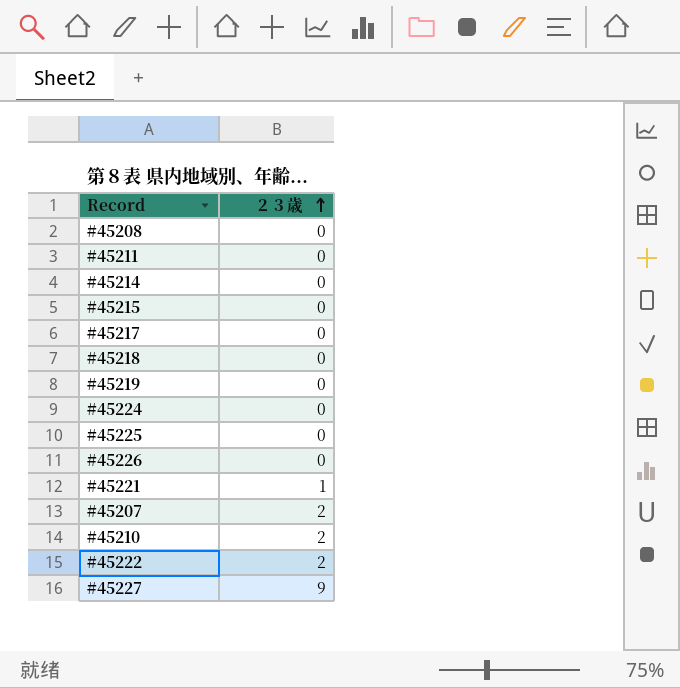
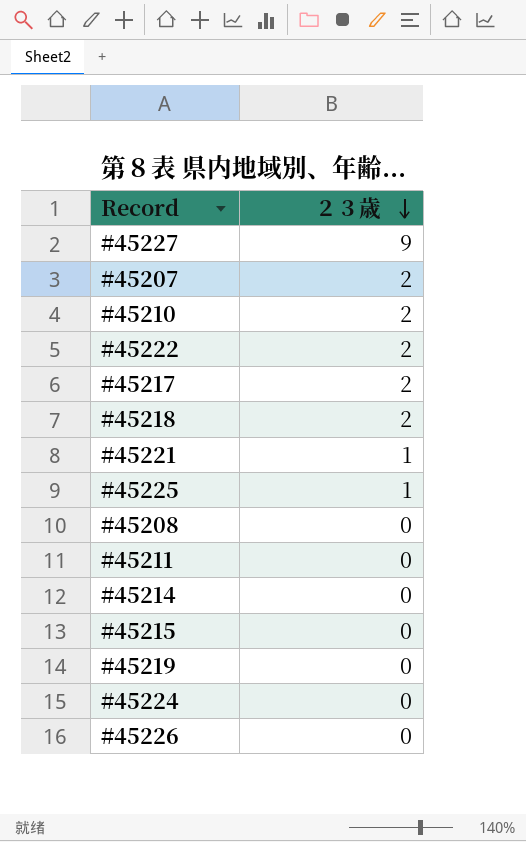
row order: ２３歳 ascending -> ２３歳 descending
#45217 | ２３歳: 0 -> 2
#45218 | ２３歳: 0 -> 2
#45225 | ２３歳: 0 -> 1

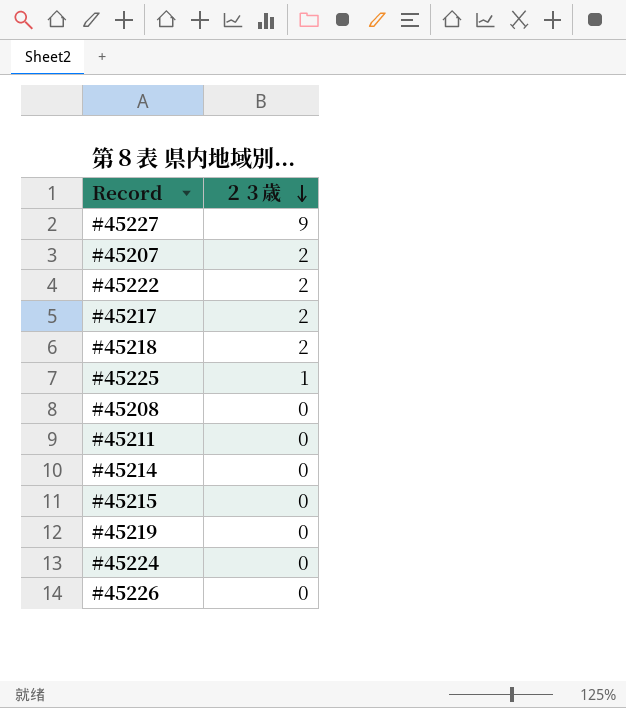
row #45210: 2 -> none
row #45221: 1 -> none

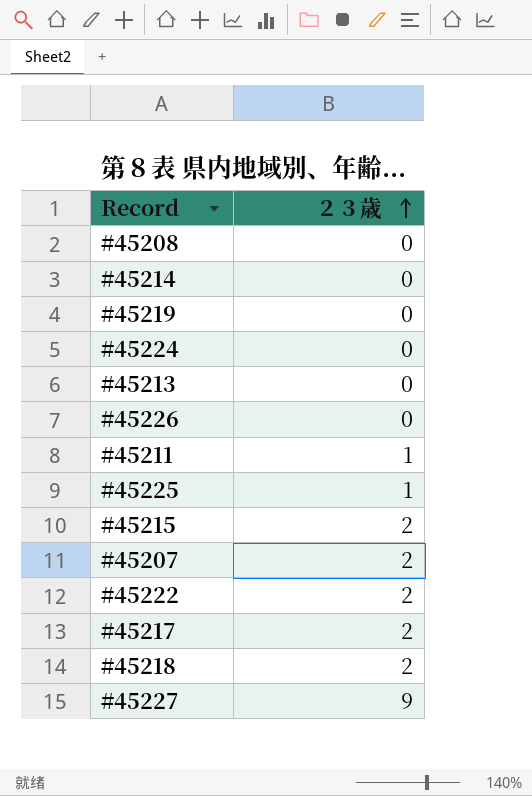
row order: ２３歳 descending -> ２３歳 ascending
row #45213: none -> 0
#45211 | ２３歳: 0 -> 1
#45215 | ２３歳: 0 -> 2

